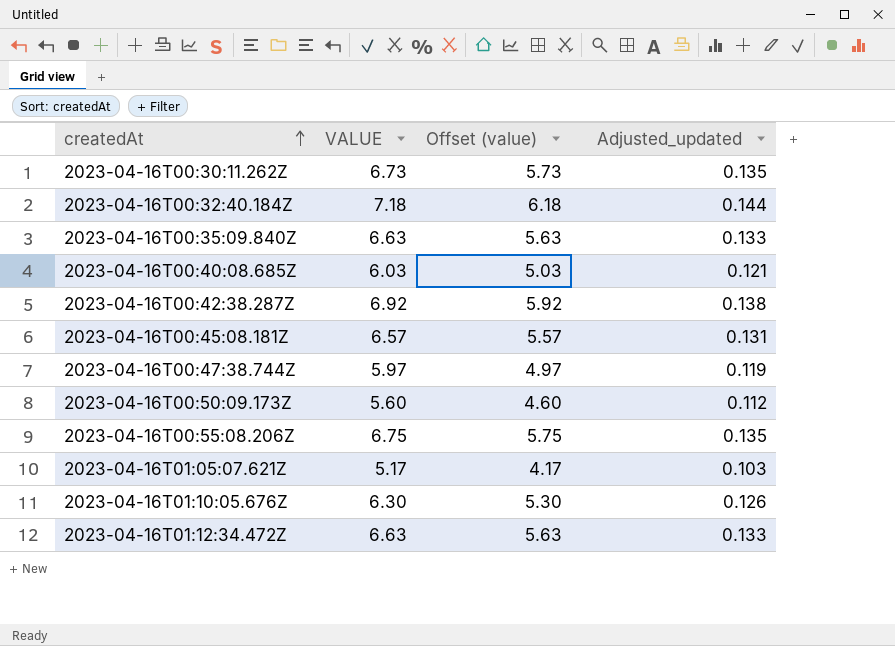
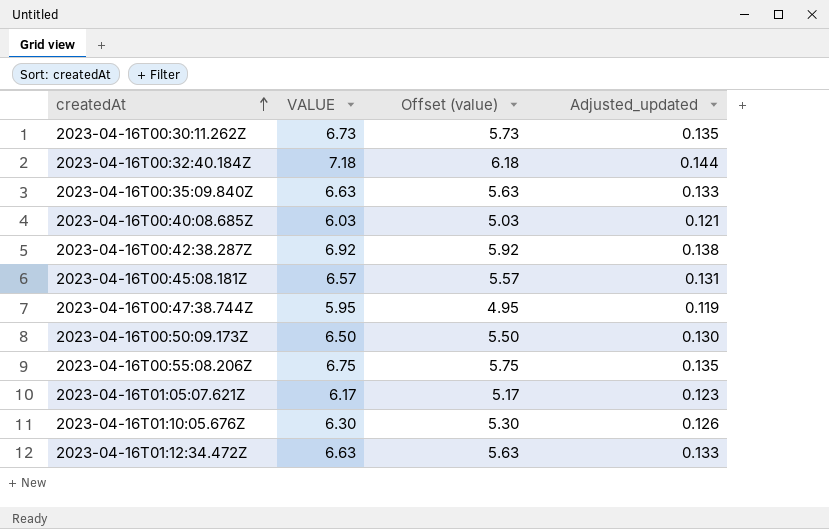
2023-04-16T00:47:38.744Z | VALUE: 5.97 -> 5.95
2023-04-16T00:47:38.744Z | Offset (value): 4.97 -> 4.95
2023-04-16T00:50:09.173Z | VALUE: 5.60 -> 6.50
2023-04-16T00:50:09.173Z | Offset (value): 4.60 -> 5.50
2023-04-16T00:50:09.173Z | Adjusted_updated: 0.112 -> 0.130
2023-04-16T01:05:07.621Z | VALUE: 5.17 -> 6.17
2023-04-16T01:05:07.621Z | Offset (value): 4.17 -> 5.17
2023-04-16T01:05:07.621Z | Adjusted_updated: 0.103 -> 0.123

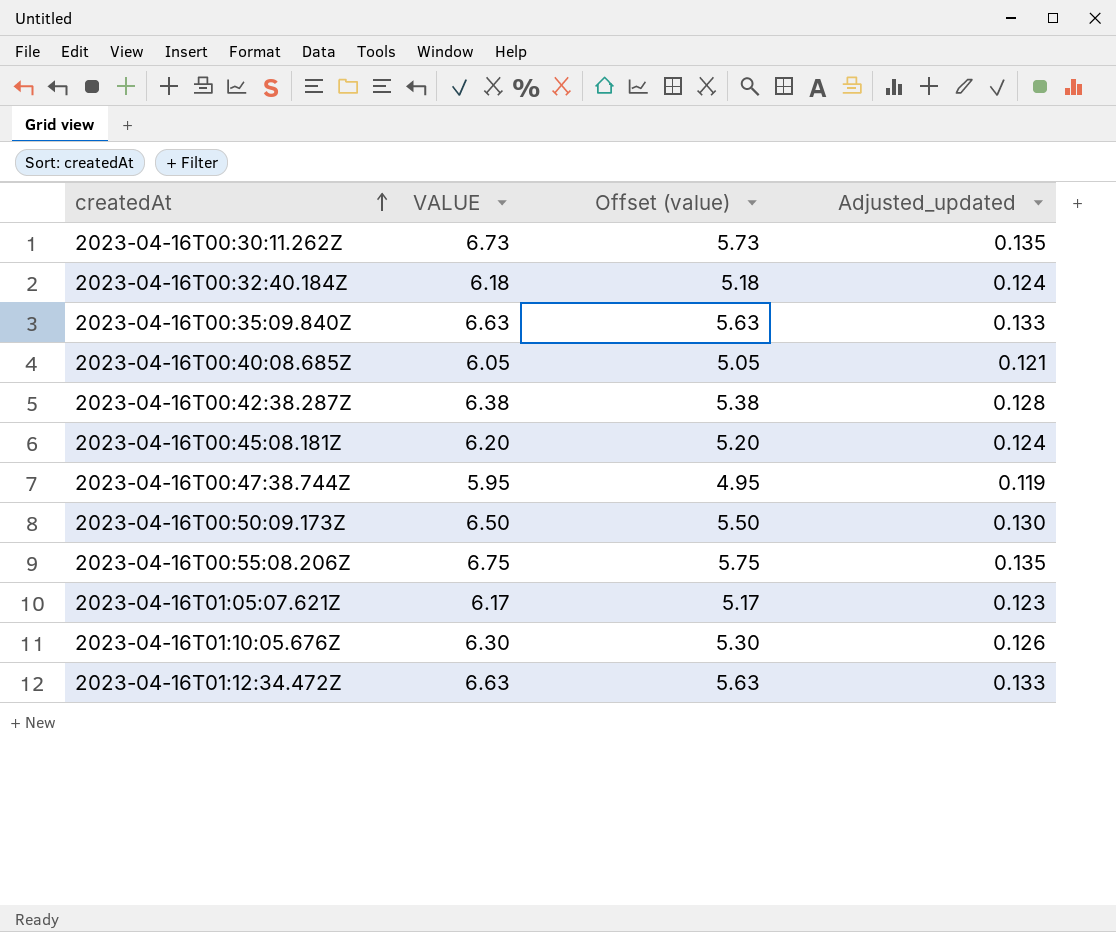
2023-04-16T00:32:40.184Z | VALUE: 7.18 -> 6.18
2023-04-16T00:32:40.184Z | Offset (value): 6.18 -> 5.18
2023-04-16T00:32:40.184Z | Adjusted_updated: 0.144 -> 0.124
2023-04-16T00:40:08.685Z | VALUE: 6.03 -> 6.05
2023-04-16T00:40:08.685Z | Offset (value): 5.03 -> 5.05
2023-04-16T00:42:38.287Z | VALUE: 6.92 -> 6.38
2023-04-16T00:42:38.287Z | Offset (value): 5.92 -> 5.38
2023-04-16T00:42:38.287Z | Adjusted_updated: 0.138 -> 0.128
2023-04-16T00:45:08.181Z | VALUE: 6.57 -> 6.20
2023-04-16T00:45:08.181Z | Offset (value): 5.57 -> 5.20
2023-04-16T00:45:08.181Z | Adjusted_updated: 0.131 -> 0.124

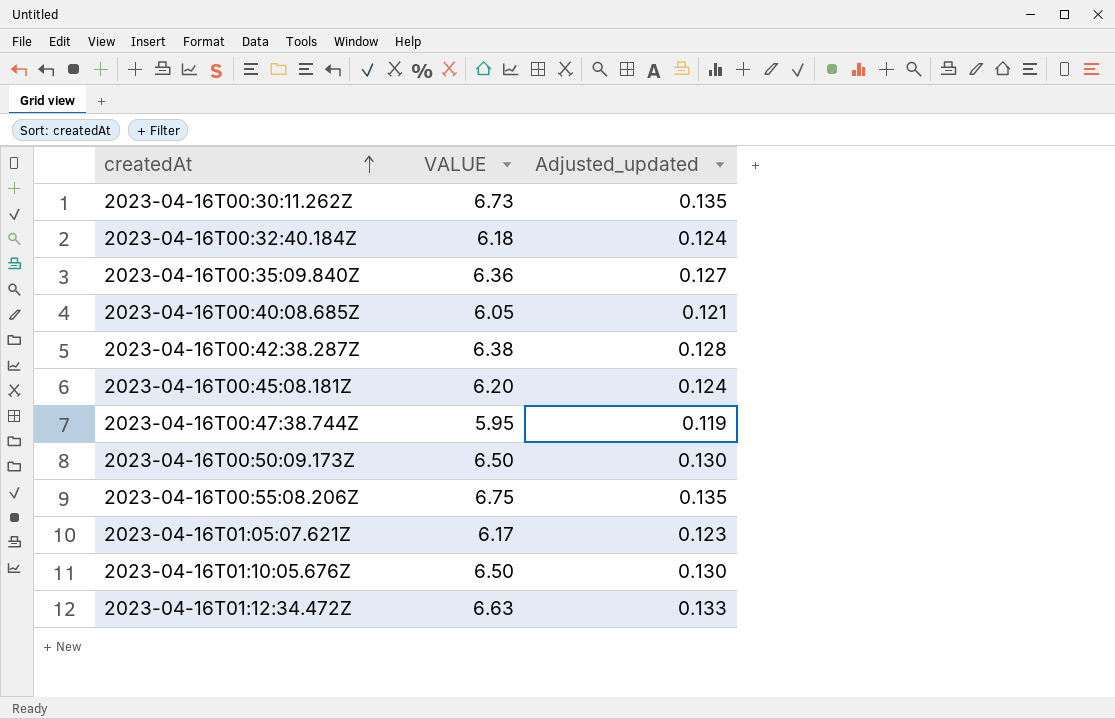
column Offset (value) | formula: [VALUE] - 1 -> none
2023-04-16T00:35:09.840Z | VALUE: 6.63 -> 6.36
2023-04-16T00:35:09.840Z | Adjusted_updated: 0.133 -> 0.127
2023-04-16T01:10:05.676Z | VALUE: 6.30 -> 6.50
2023-04-16T01:10:05.676Z | Adjusted_updated: 0.126 -> 0.130

